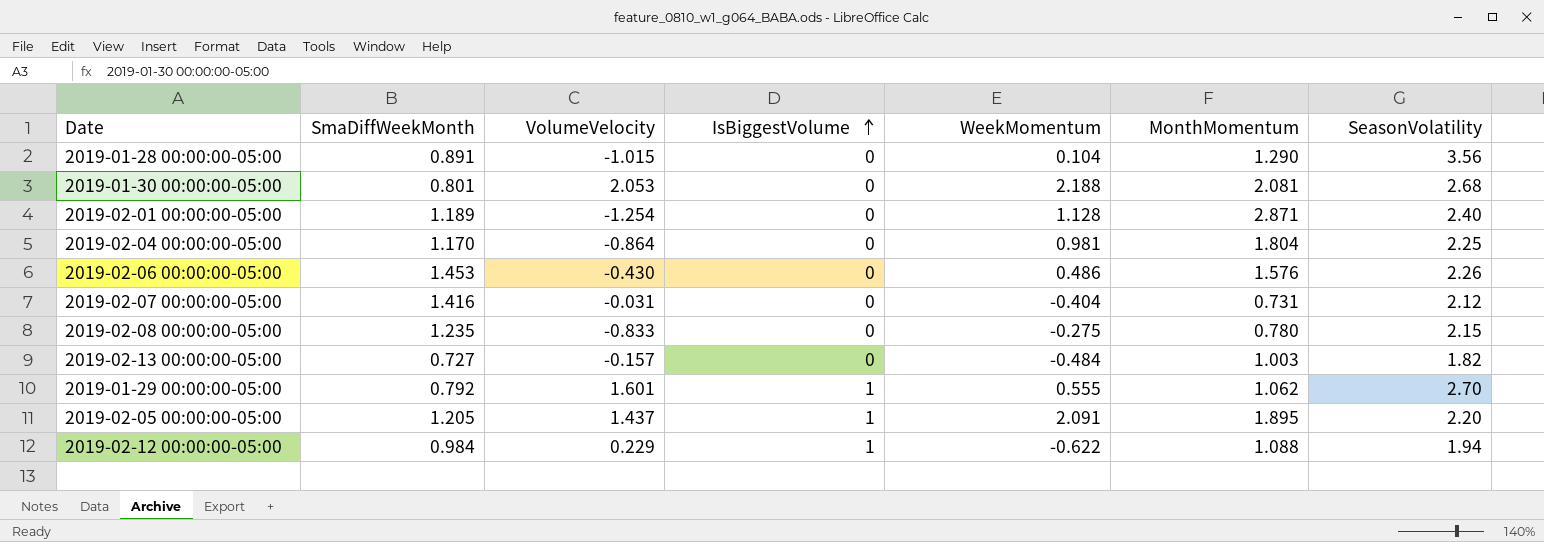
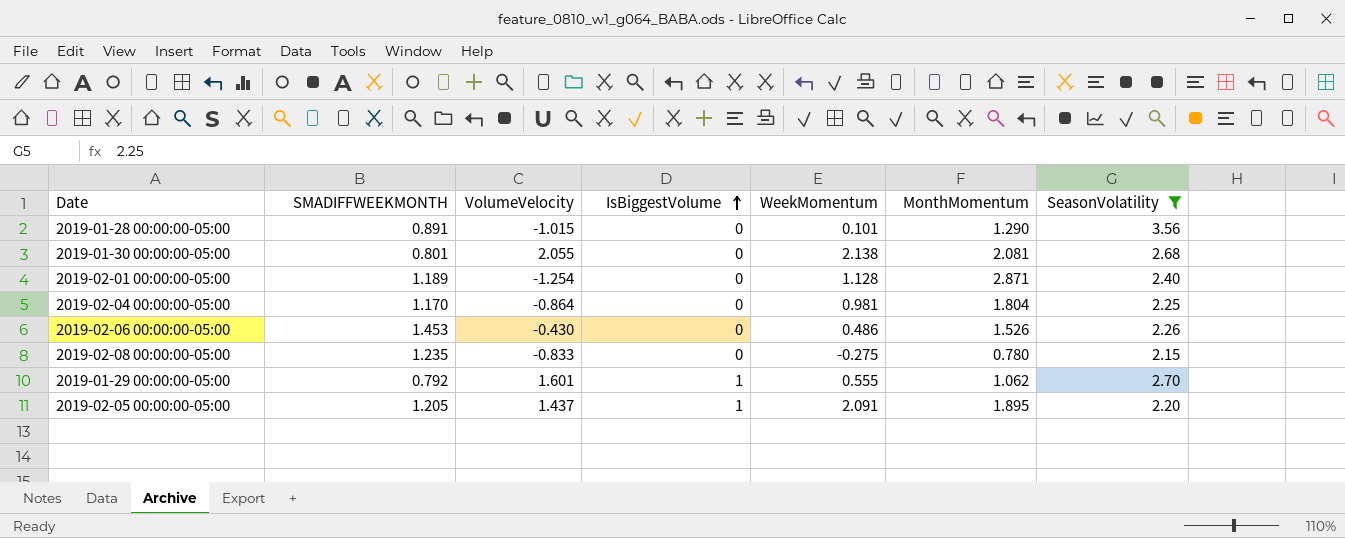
filter: none -> SeasonVolatility >= 2.15
column name: SmaDiffWeekMonth -> SMADIFFWEEKMONTH
2019-01-28 00:00:00-05:00 | WeekMomentum: 0.104 -> 0.101
2019-01-30 00:00:00-05:00 | VolumeVelocity: 2.053 -> 2.055
2019-01-30 00:00:00-05:00 | WeekMomentum: 2.188 -> 2.138
2019-02-06 00:00:00-05:00 | MonthMomentum: 1.576 -> 1.526

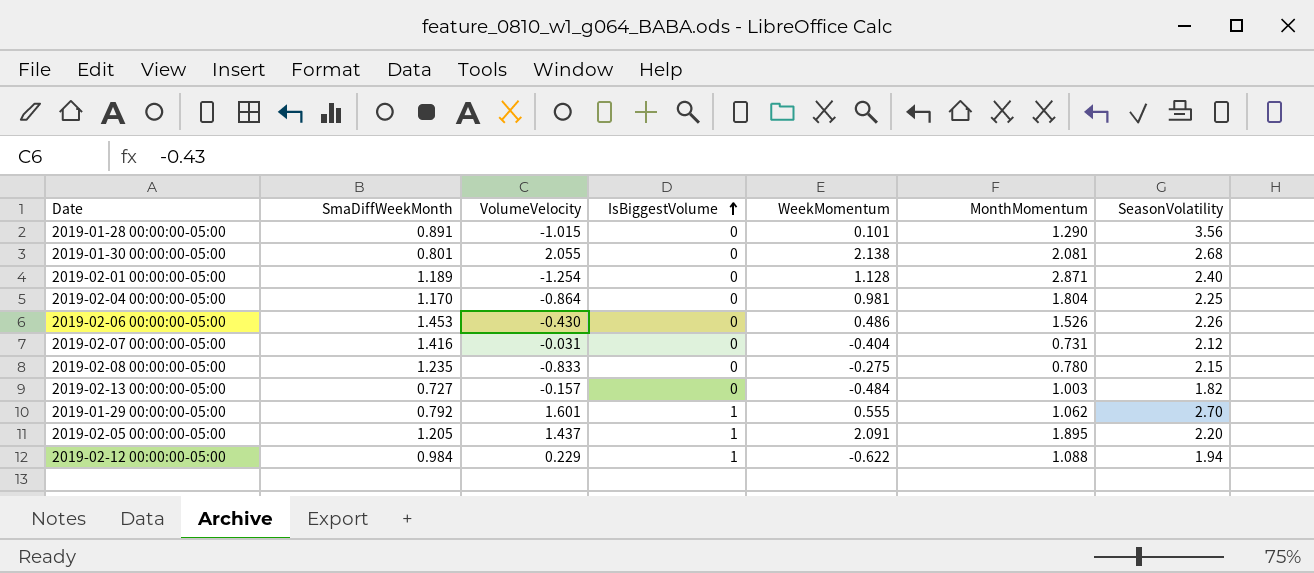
filter: SeasonVolatility >= 2.15 -> none
column name: SMADIFFWEEKMONTH -> SmaDiffWeekMonth

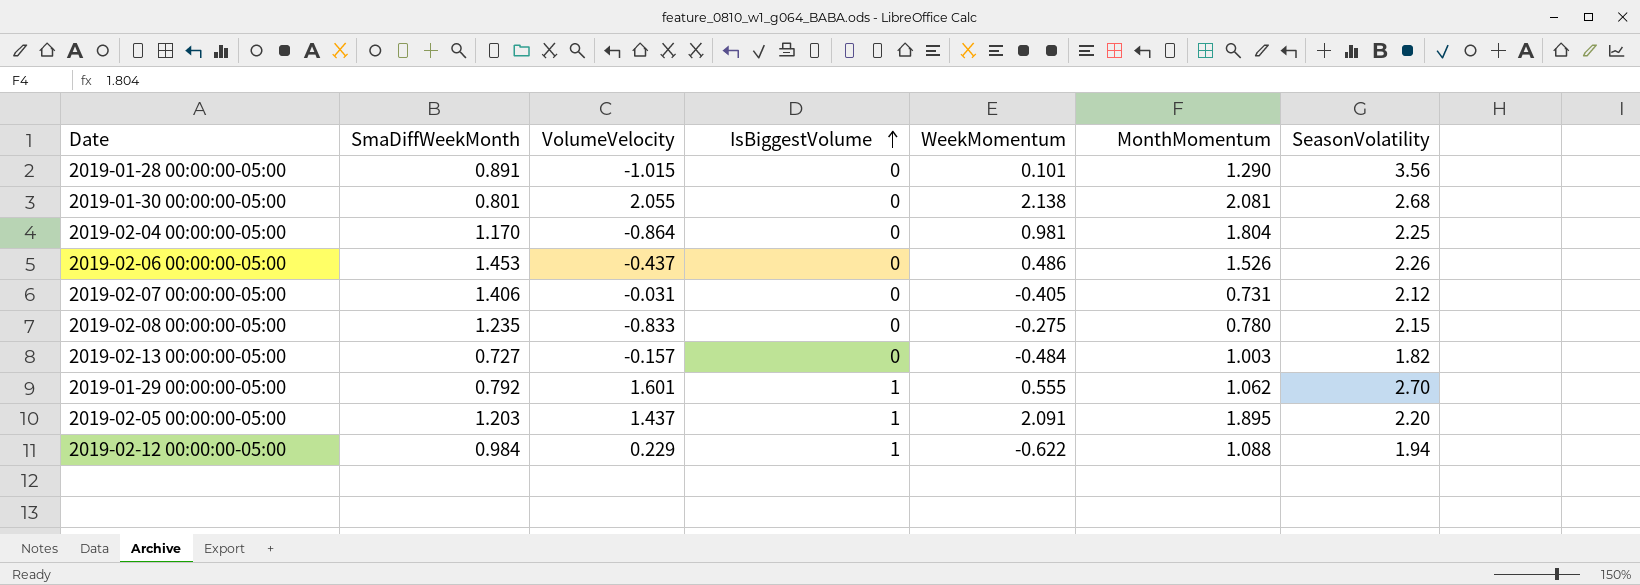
row 2019-02-01 00:00:00-05:00: 1.189 | -1.254 | 0 | 1.128 | 2.871 | 2.40 -> none
2019-02-06 00:00:00-05:00 | VolumeVelocity: -0.430 -> -0.437
2019-02-07 00:00:00-05:00 | SmaDiffWeekMonth: 1.416 -> 1.406
2019-02-07 00:00:00-05:00 | WeekMomentum: -0.404 -> -0.405
2019-02-05 00:00:00-05:00 | SmaDiffWeekMonth: 1.205 -> 1.203

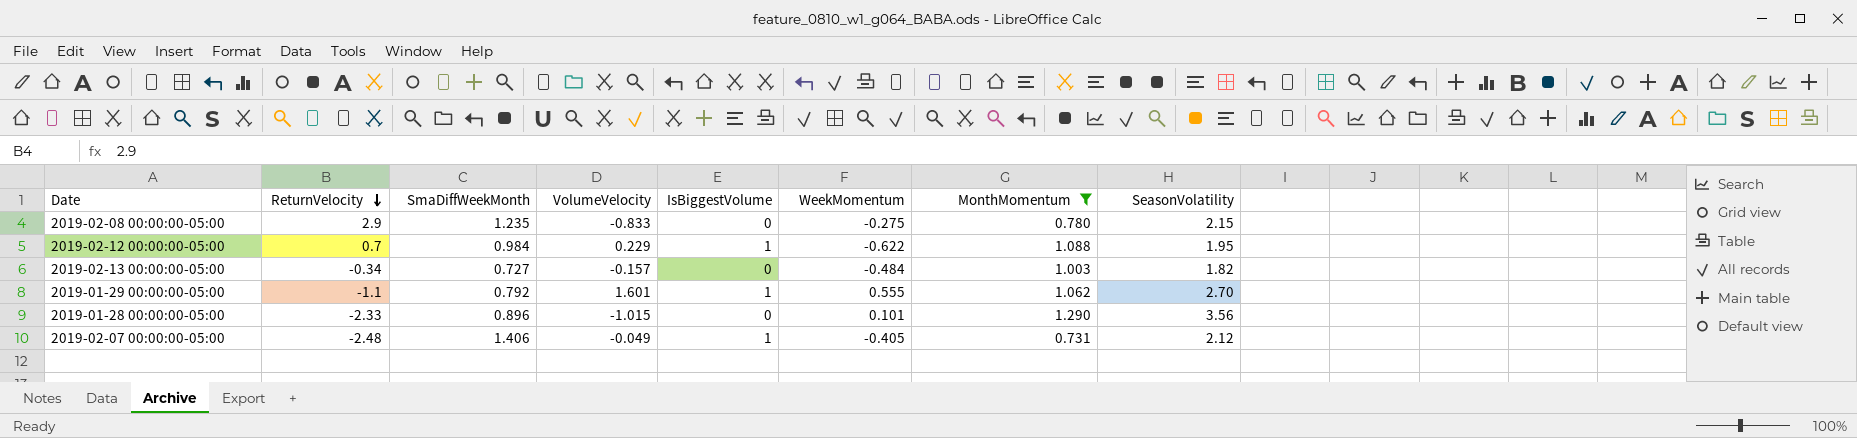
filter: none -> MonthMomentum <= 1.290
row order: IsBiggestVolume ascending -> ReturnVelocity descending
column ReturnVelocity | position: none -> 2
2019-02-12 00:00:00-05:00 | SeasonVolatility: 1.94 -> 1.95
2019-01-28 00:00:00-05:00 | SmaDiffWeekMonth: 0.891 -> 0.896
2019-02-07 00:00:00-05:00 | VolumeVelocity: -0.031 -> -0.049
2019-02-07 00:00:00-05:00 | IsBiggestVolume: 0 -> 1

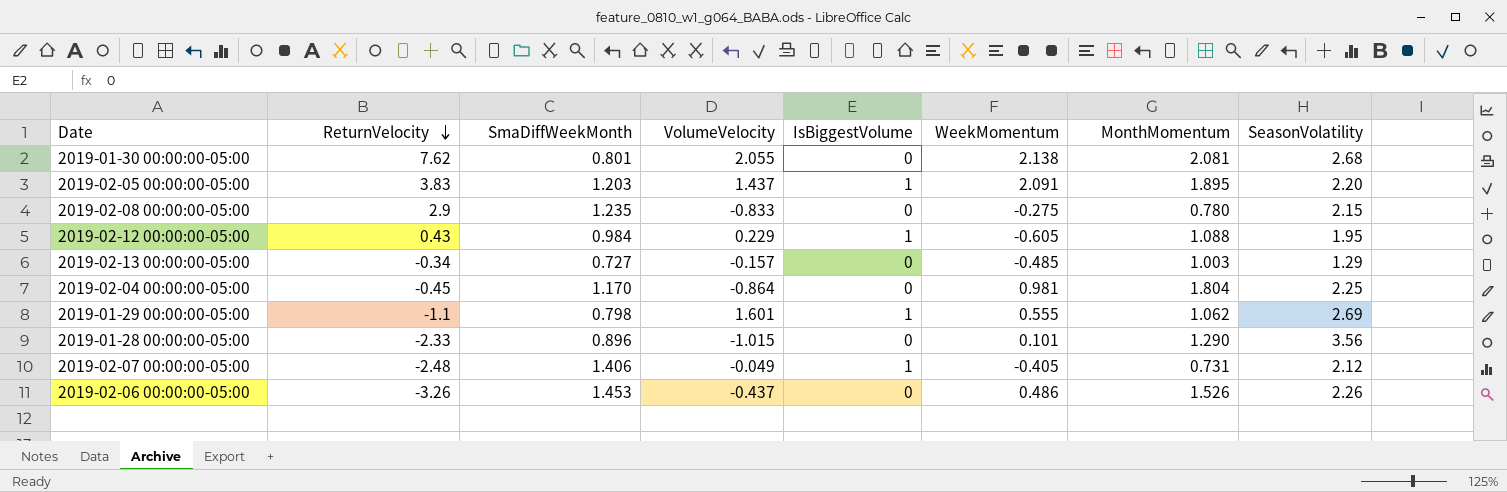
filter: MonthMomentum <= 1.290 -> none
2019-02-12 00:00:00-05:00 | ReturnVelocity: 0.7 -> 0.43
2019-02-12 00:00:00-05:00 | WeekMomentum: -0.622 -> -0.605
2019-02-13 00:00:00-05:00 | WeekMomentum: -0.484 -> -0.485
2019-02-13 00:00:00-05:00 | SeasonVolatility: 1.82 -> 1.29
2019-01-29 00:00:00-05:00 | SmaDiffWeekMonth: 0.792 -> 0.798
2019-01-29 00:00:00-05:00 | SeasonVolatility: 2.70 -> 2.69

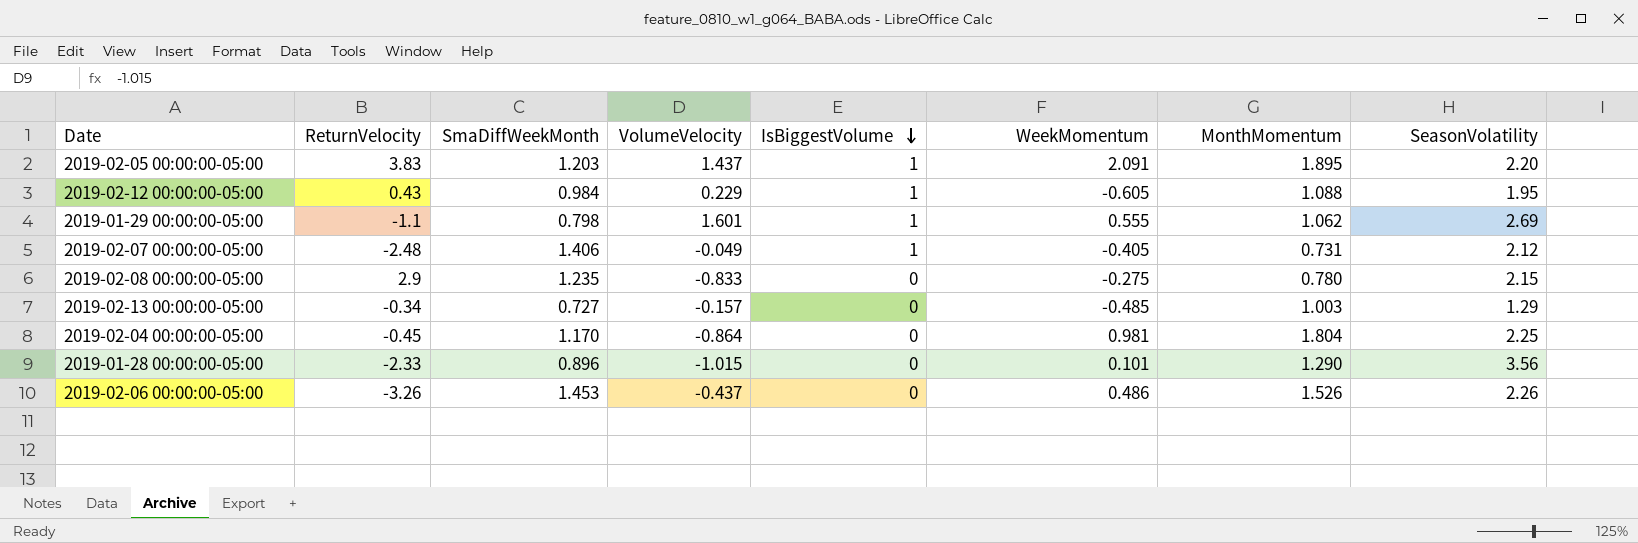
row order: ReturnVelocity descending -> IsBiggestVolume descending
row 2019-01-30 00:00:00-05:00: 7.62 | 0.801 | 2.055 | 0 | 2.138 | 2.081 | 2.68 -> none

